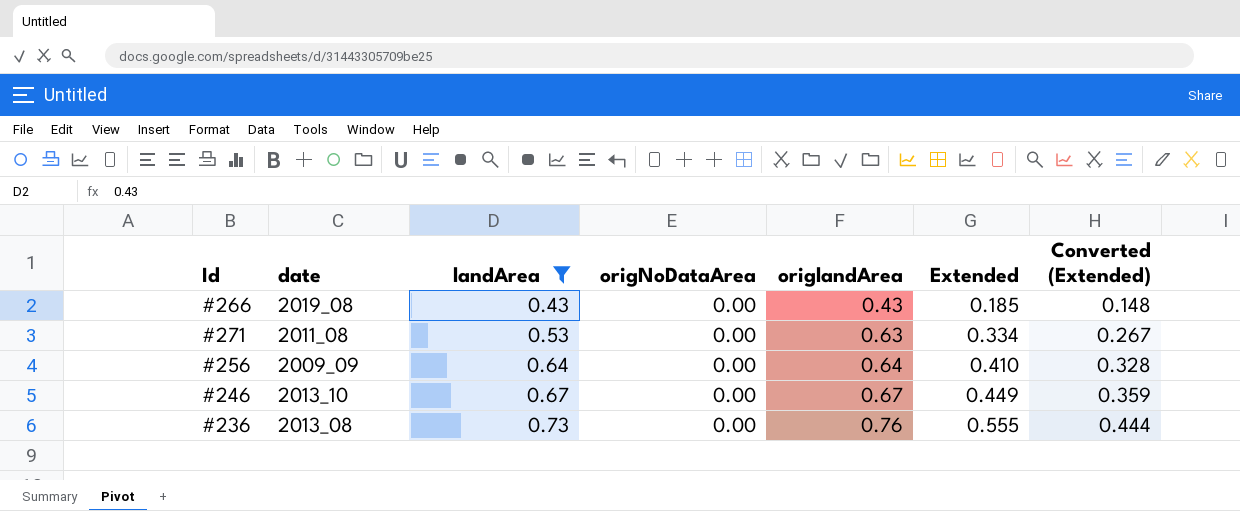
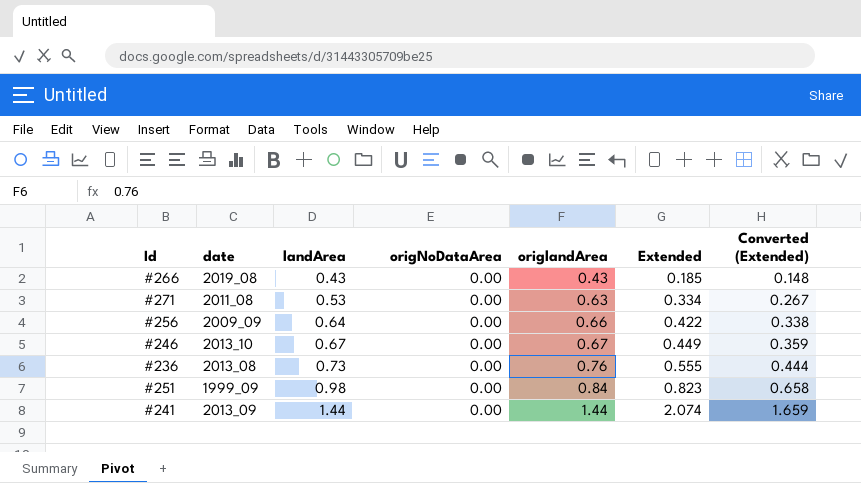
filter: landArea <= 0.73 -> none
#256 | origlandArea: 0.64 -> 0.66
#256 | Extended: 0.410 -> 0.422
#256 | Converted (Extended): 0.328 -> 0.338

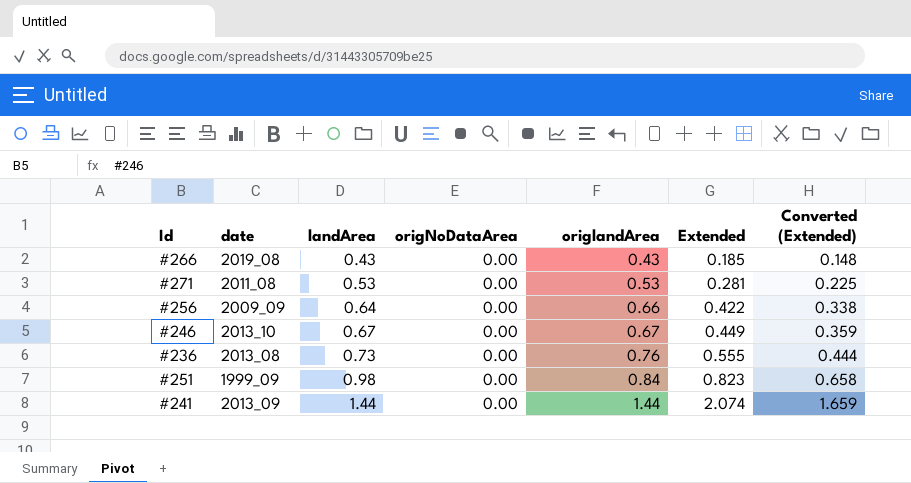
#271 | origlandArea: 0.63 -> 0.53
#271 | Extended: 0.334 -> 0.281
#271 | Converted (Extended): 0.267 -> 0.225

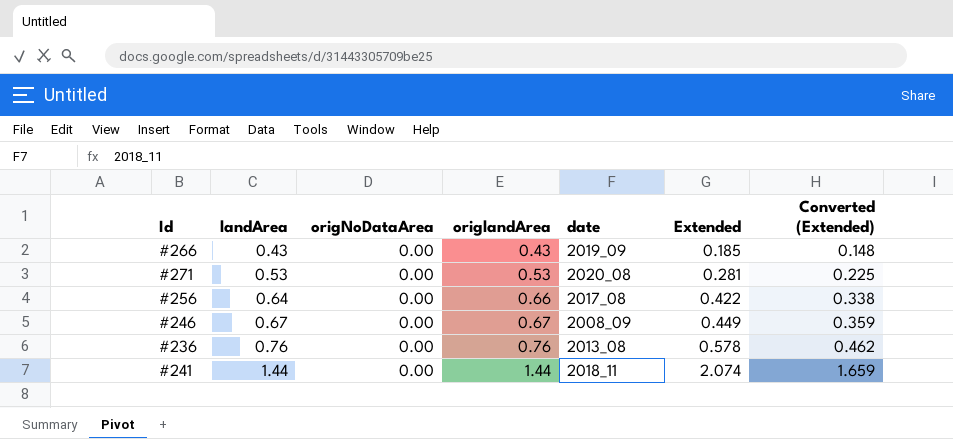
column date | position: 2 -> 5
row #251: 1999_09 | 0.98 | 0.00 | 0.84 | 0.823 | 0.658 -> none
#266 | date: 2019_08 -> 2019_09
#271 | date: 2011_08 -> 2020_08
#256 | date: 2009_09 -> 2017_08
#246 | date: 2013_10 -> 2008_09
#236 | landArea: 0.73 -> 0.76
#236 | Extended: 0.555 -> 0.578
#236 | Converted (Extended): 0.444 -> 0.462
#241 | date: 2013_09 -> 2018_11

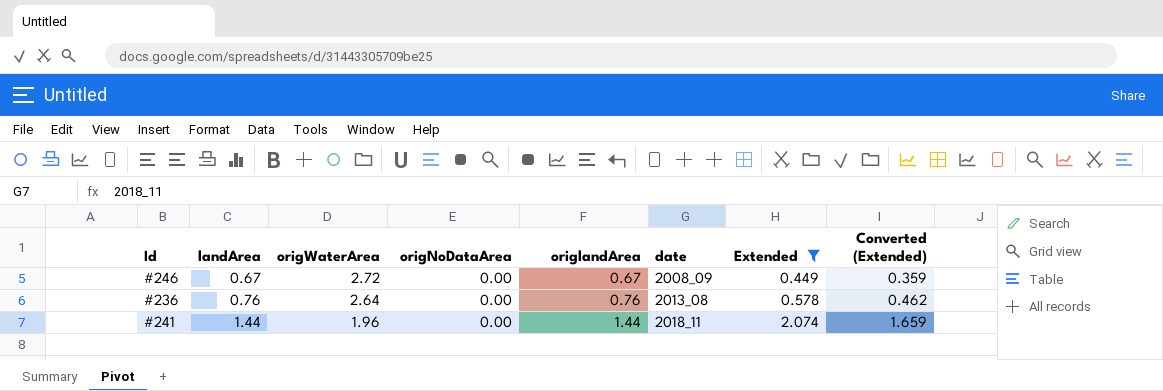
filter: none -> Extended >= 0.449
column origWaterArea | position: none -> 3

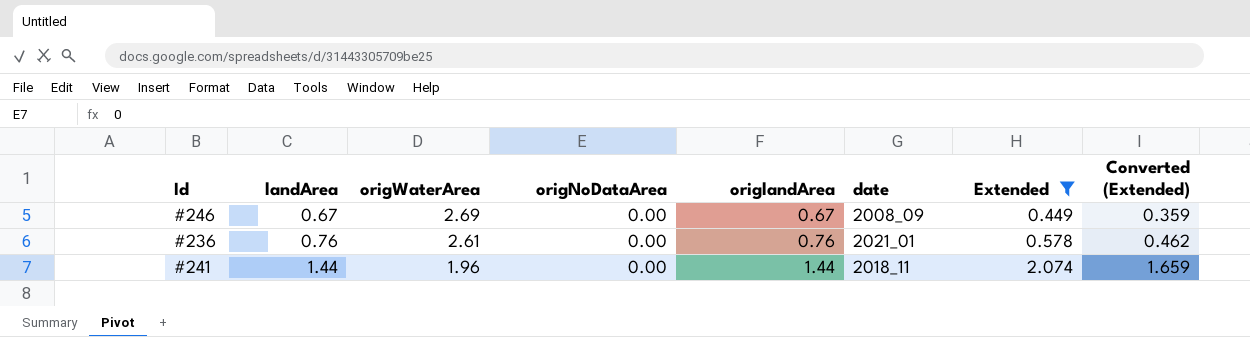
#246 | origWaterArea: 2.72 -> 2.69
#236 | origWaterArea: 2.64 -> 2.61
#236 | date: 2013_08 -> 2021_01

